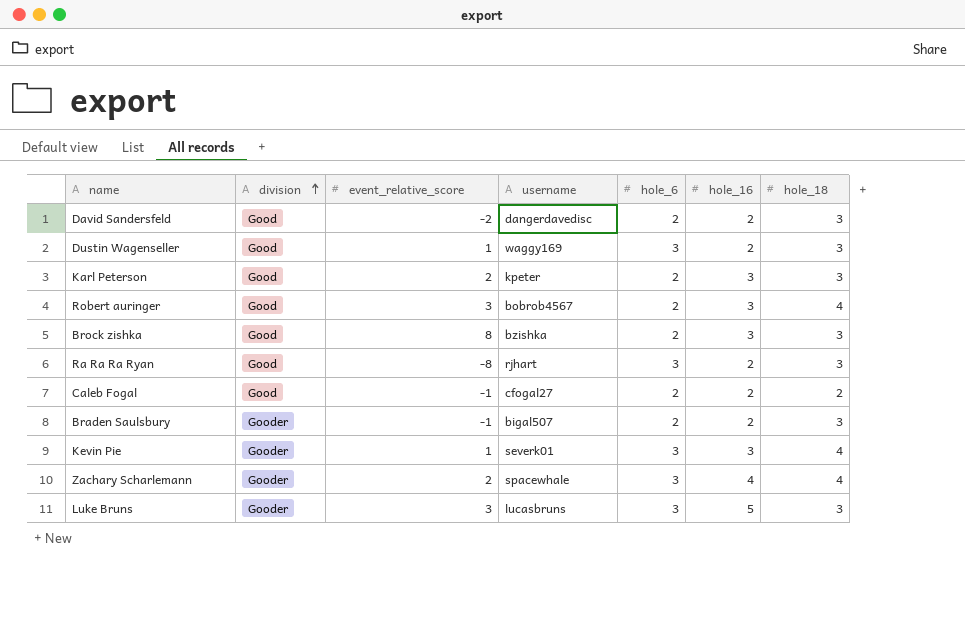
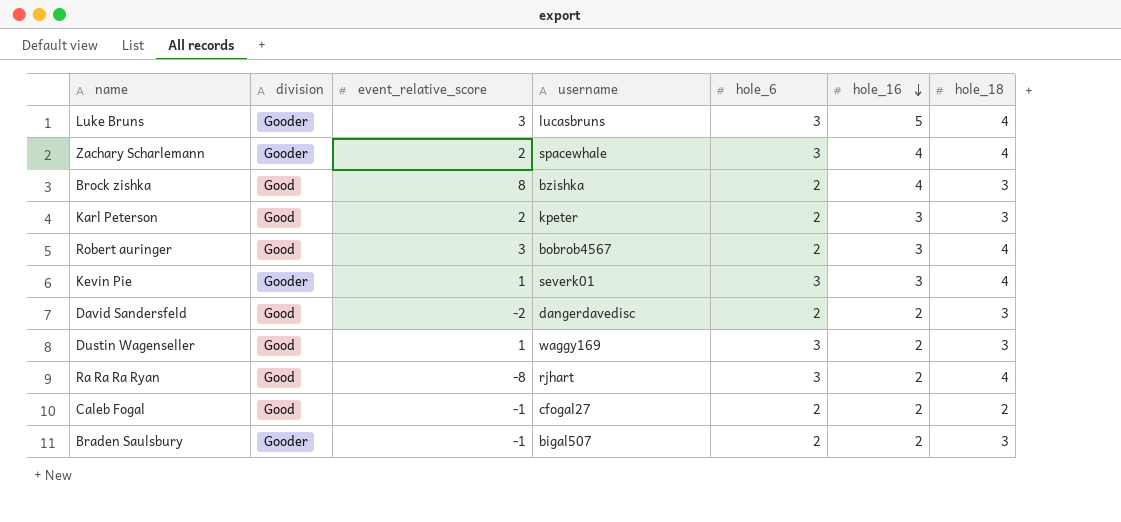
row order: division ascending -> hole_16 descending
Luke Bruns | hole_18: 3 -> 4
Brock zishka | hole_16: 3 -> 4
Ra Ra Ra Ryan | hole_18: 3 -> 4

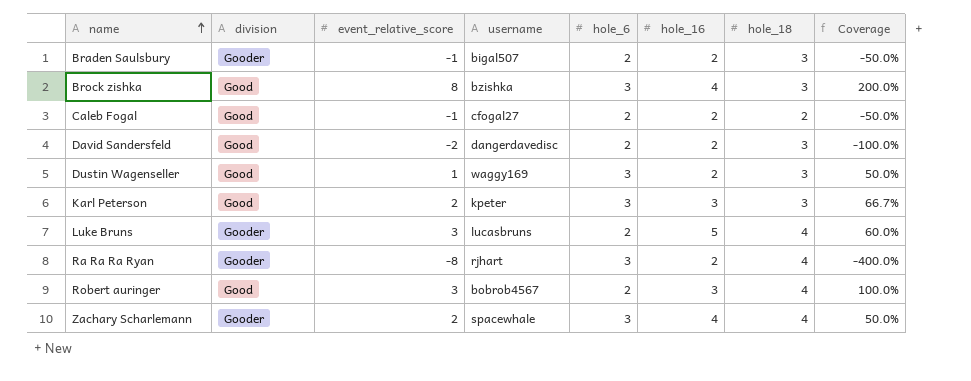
row order: hole_16 descending -> name ascending
column Coverage | formula: none -> [event_relative_score] / [hole_16]
row Kevin Pie: Gooder | 1 | severk01 | 3 | 3 | 4 -> none
Brock zishka | hole_6: 2 -> 3
Karl Peterson | hole_6: 2 -> 3
Luke Bruns | hole_6: 3 -> 2
Ra Ra Ra Ryan | division: Good -> Gooder

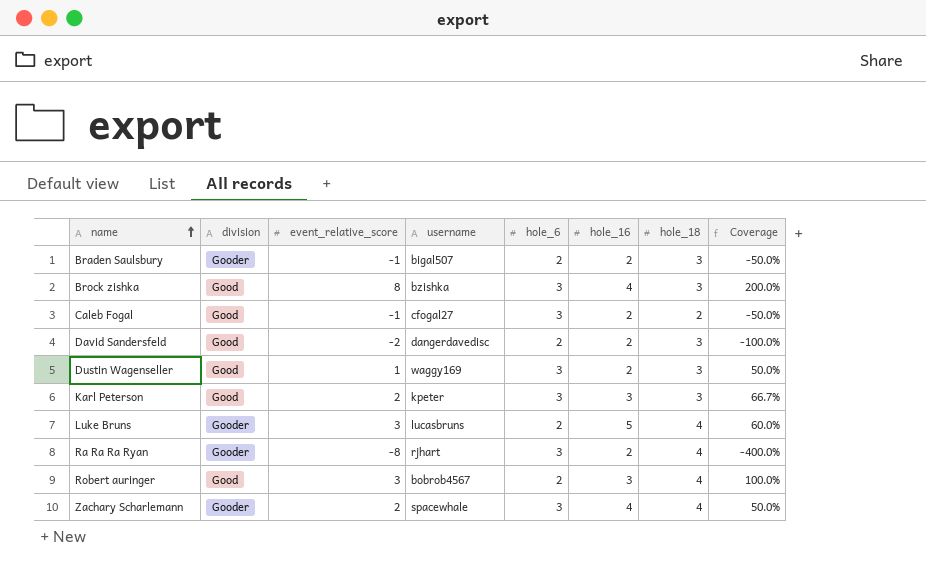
Caleb Fogal | hole_6: 2 -> 3

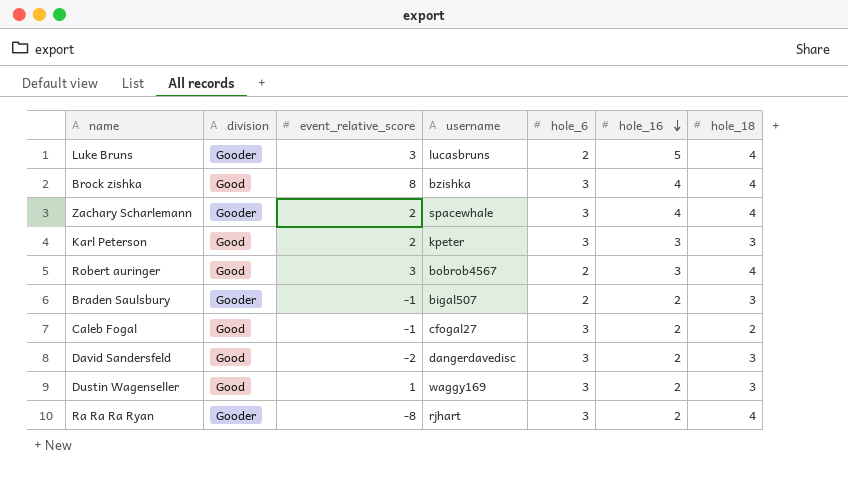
row order: name ascending -> hole_16 descending
column Coverage | formula: [event_relative_score] / [hole_16] -> none
Brock zishka | hole_18: 3 -> 4
David Sandersfeld | hole_6: 2 -> 3

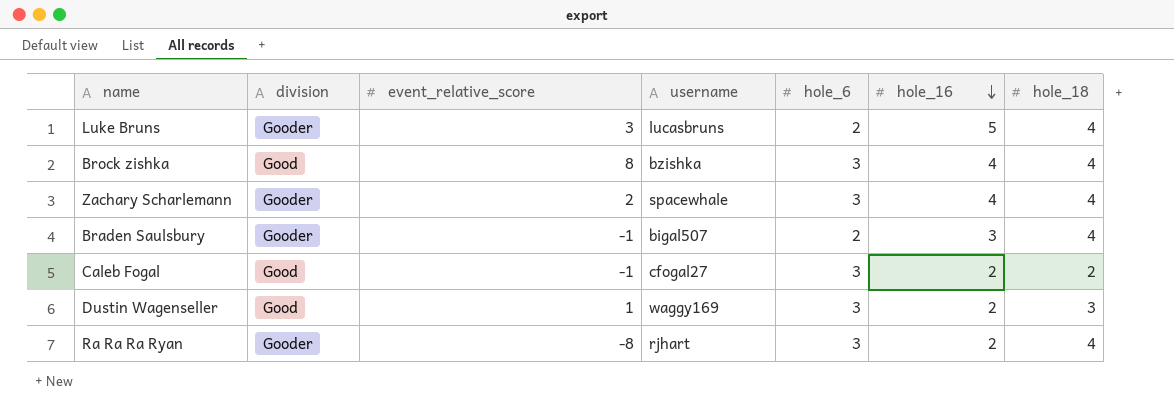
row Karl Peterson: Good | 2 | kpeter | 3 | 3 | 3 -> none
row Robert auringer: Good | 3 | bobrob4567 | 2 | 3 | 4 -> none
row David Sandersfeld: Good | -2 | dangerdavedisc | 3 | 2 | 3 -> none
Braden Saulsbury | hole_16: 2 -> 3
Braden Saulsbury | hole_18: 3 -> 4

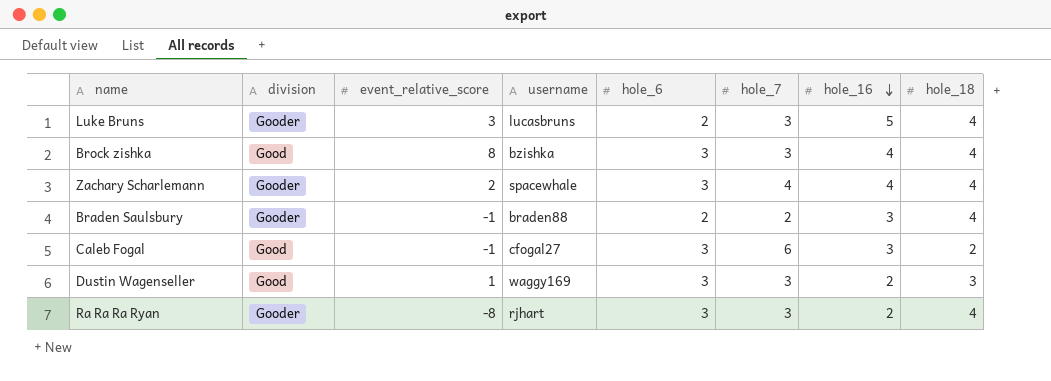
column hole_7 | position: none -> 6
Braden Saulsbury | username: bigal507 -> braden88
Caleb Fogal | hole_16: 2 -> 3

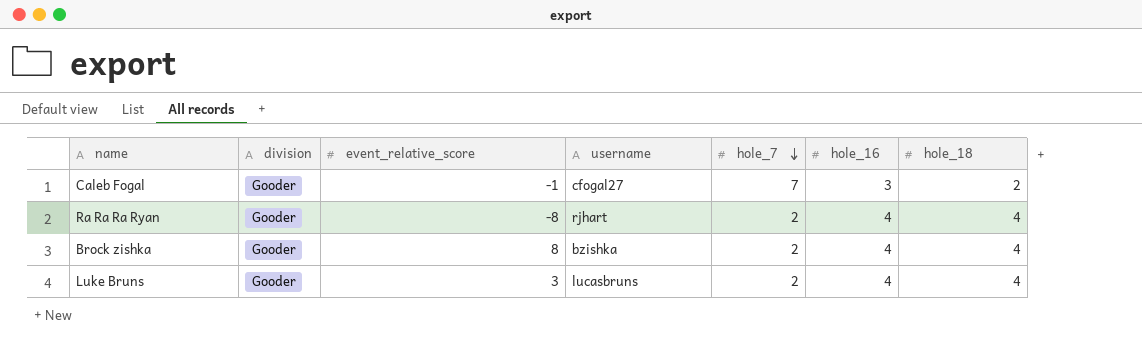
row order: hole_16 descending -> hole_7 descending
column hole_6 | position: 5 -> none
row Zachary Scharlemann: Gooder | 2 | spacewhale | 3 | 4 | 4 | 4 -> none
row Braden Saulsbury: Gooder | -1 | braden88 | 2 | 2 | 3 | 4 -> none
row Dustin Wagenseller: Good | 1 | waggy169 | 3 | 3 | 2 | 3 -> none
Caleb Fogal | division: Good -> Gooder
Caleb Fogal | hole_7: 6 -> 7
Ra Ra Ra Ryan | hole_7: 3 -> 2
Ra Ra Ra Ryan | hole_16: 2 -> 4
Brock zishka | division: Good -> Gooder
Brock zishka | hole_7: 3 -> 2
Luke Bruns | hole_7: 3 -> 2
Luke Bruns | hole_16: 5 -> 4

